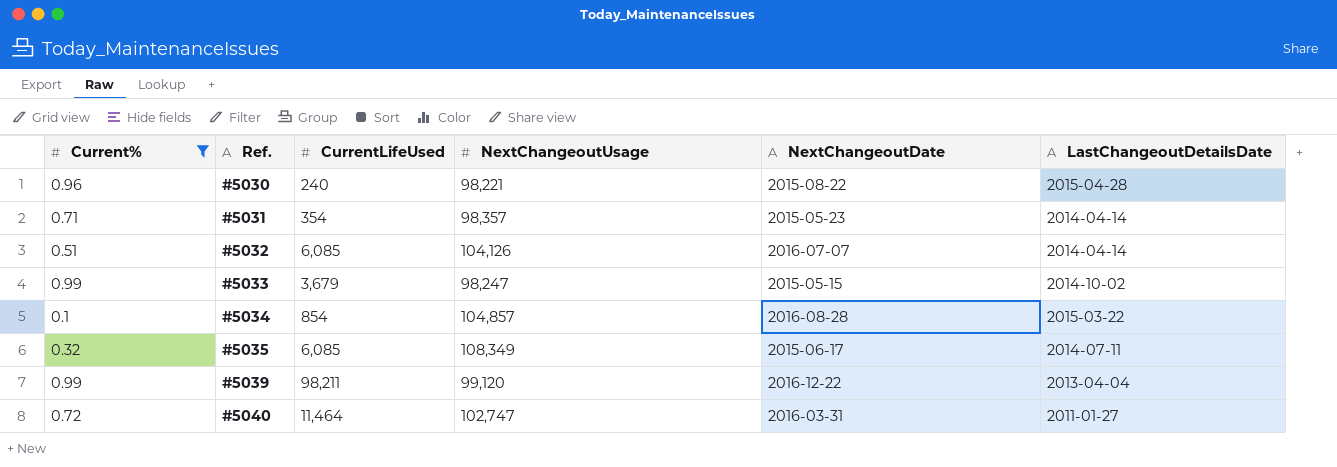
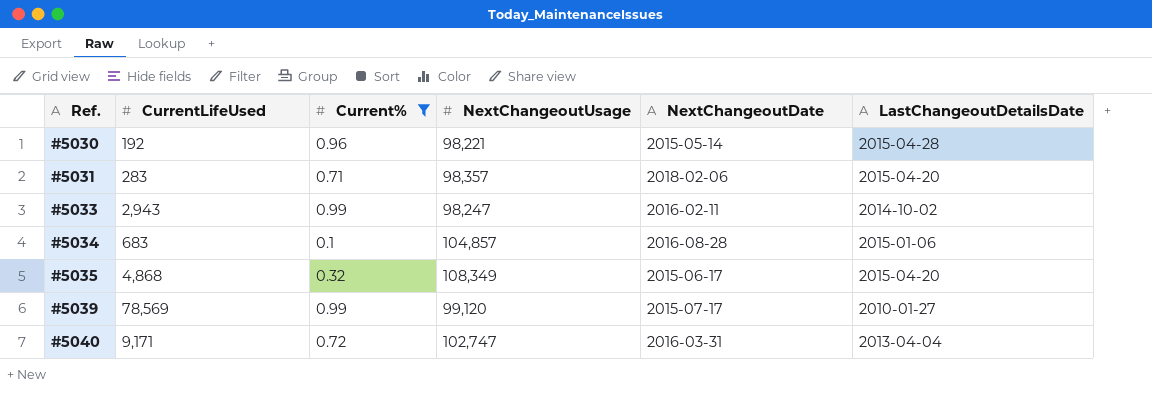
column Current% | position: 1 -> 3
row #5032: 0.51 | 6,085 | 104,126 | 2016-07-07 | 2014-04-14 -> none
#5030 | CurrentLifeUsed: 240 -> 192
#5030 | NextChangeoutDate: 2015-08-22 -> 2015-05-14
#5031 | CurrentLifeUsed: 354 -> 283
#5031 | NextChangeoutDate: 2015-05-23 -> 2018-02-06
#5031 | LastChangeoutDetailsDate: 2014-04-14 -> 2015-04-20
#5033 | CurrentLifeUsed: 3,679 -> 2,943
#5033 | NextChangeoutDate: 2015-05-15 -> 2016-02-11
#5034 | CurrentLifeUsed: 854 -> 683
#5034 | LastChangeoutDetailsDate: 2015-03-22 -> 2015-01-06
#5035 | CurrentLifeUsed: 6,085 -> 4,868
#5035 | LastChangeoutDetailsDate: 2014-07-11 -> 2015-04-20
#5039 | CurrentLifeUsed: 98,211 -> 78,569
#5039 | NextChangeoutDate: 2016-12-22 -> 2015-07-17
#5039 | LastChangeoutDetailsDate: 2013-04-04 -> 2010-01-27
#5040 | CurrentLifeUsed: 11,464 -> 9,171
#5040 | LastChangeoutDetailsDate: 2011-01-27 -> 2013-04-04

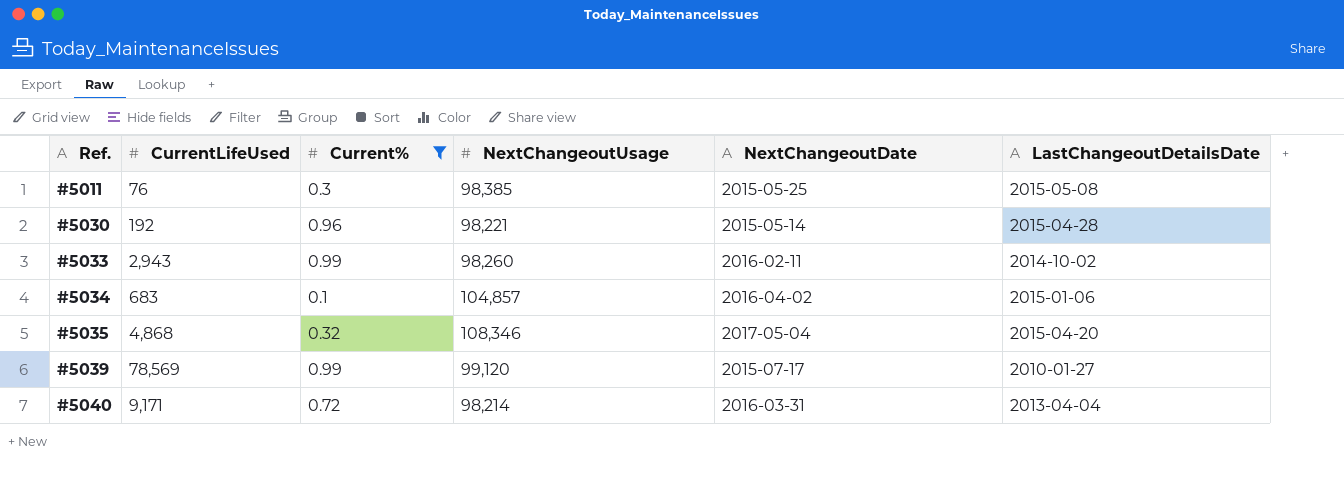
row #5031: 283 | 0.71 | 98,357 | 2018-02-06 | 2015-04-20 -> none
row #5011: none -> 76 | 0.3 | 98,385 | 2015-05-25 | 2015-05-08
#5033 | NextChangeoutUsage: 98,247 -> 98,260
#5034 | NextChangeoutDate: 2016-08-28 -> 2016-04-02
#5035 | NextChangeoutUsage: 108,349 -> 108,346
#5035 | NextChangeoutDate: 2015-06-17 -> 2017-05-04
#5040 | NextChangeoutUsage: 102,747 -> 98,214

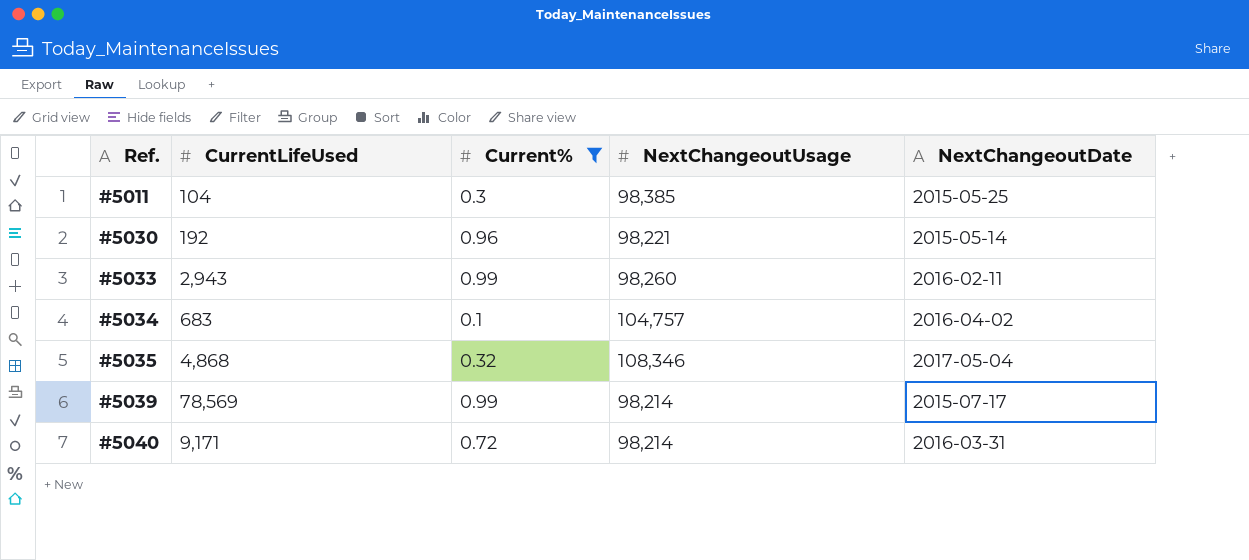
column LastChangeoutDetailsDate | position: 6 -> none
#5011 | CurrentLifeUsed: 76 -> 104
#5034 | NextChangeoutUsage: 104,857 -> 104,757
#5039 | NextChangeoutUsage: 99,120 -> 98,214

